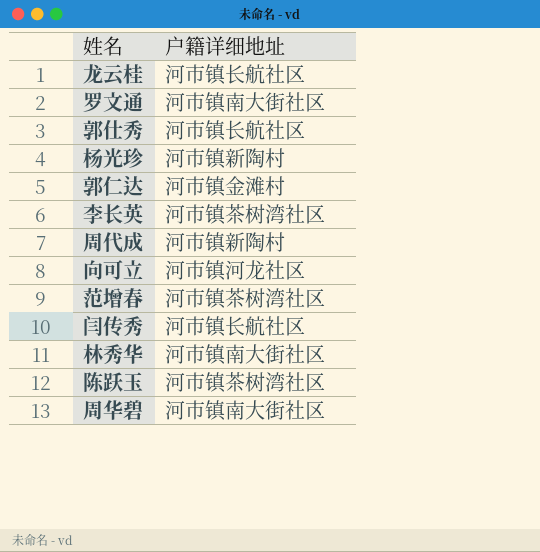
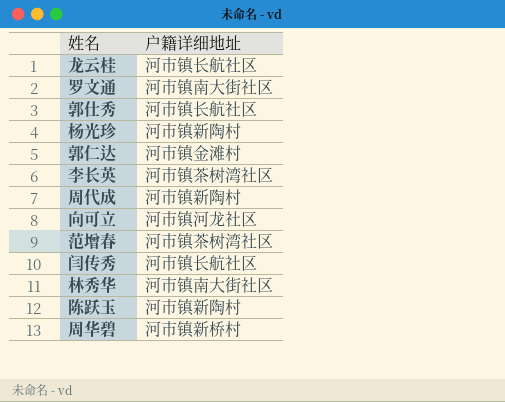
陈跃玉 | 户籍详细地址: 河市镇茶树湾社区 -> 河市镇新陶村
周华碧 | 户籍详细地址: 河市镇南大街社区 -> 河市镇新桥村

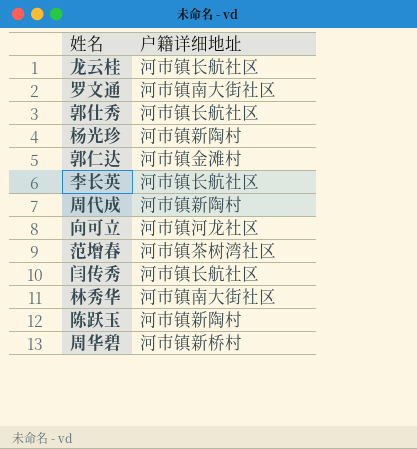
李长英 | 户籍详细地址: 河市镇茶树湾社区 -> 河市镇长航社区

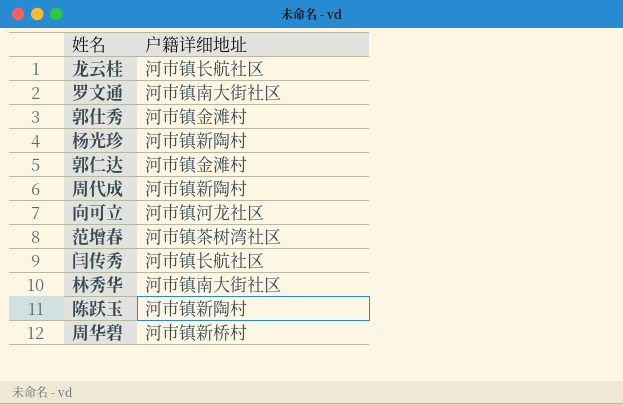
row 李长英: 河市镇长航社区 -> none
郭仕秀 | 户籍详细地址: 河市镇长航社区 -> 河市镇金滩村

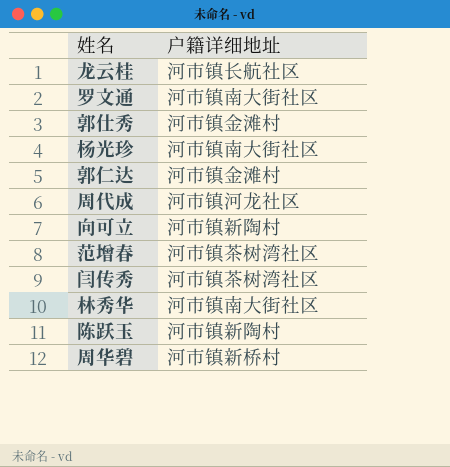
杨光珍 | 户籍详细地址: 河市镇新陶村 -> 河市镇南大街社区
周代成 | 户籍详细地址: 河市镇新陶村 -> 河市镇河龙社区
向可立 | 户籍详细地址: 河市镇河龙社区 -> 河市镇新陶村
闫传秀 | 户籍详细地址: 河市镇长航社区 -> 河市镇茶树湾社区

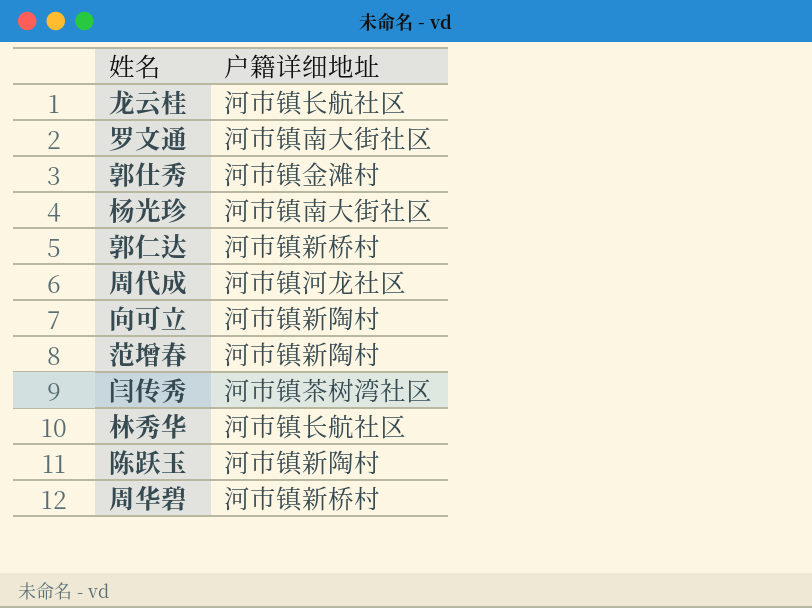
郭仁达 | 户籍详细地址: 河市镇金滩村 -> 河市镇新桥村
范增春 | 户籍详细地址: 河市镇茶树湾社区 -> 河市镇新陶村
林秀华 | 户籍详细地址: 河市镇南大街社区 -> 河市镇长航社区

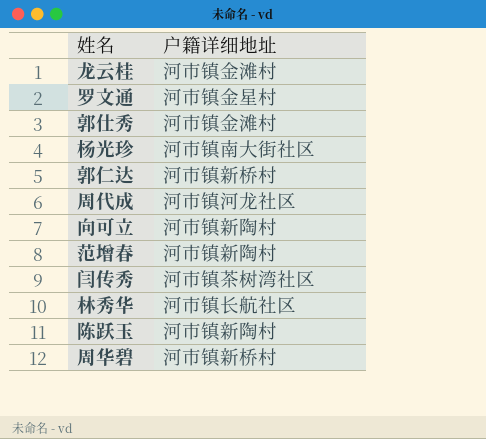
龙云桂 | 户籍详细地址: 河市镇长航社区 -> 河市镇金滩村
罗文通 | 户籍详细地址: 河市镇南大街社区 -> 河市镇金星村

